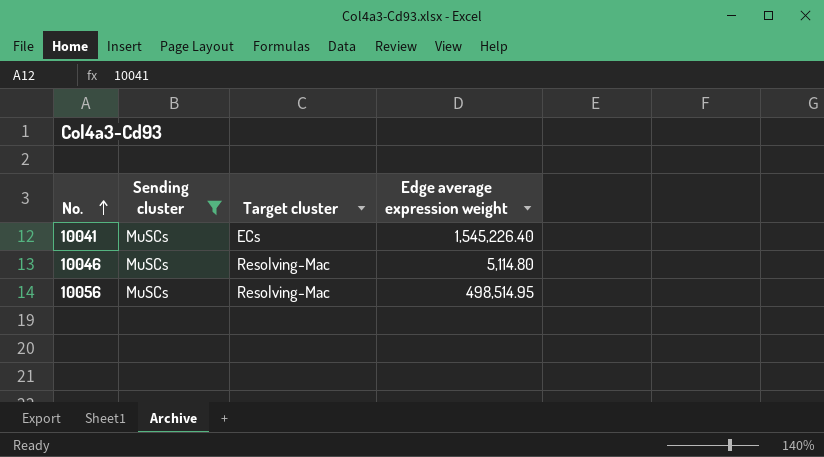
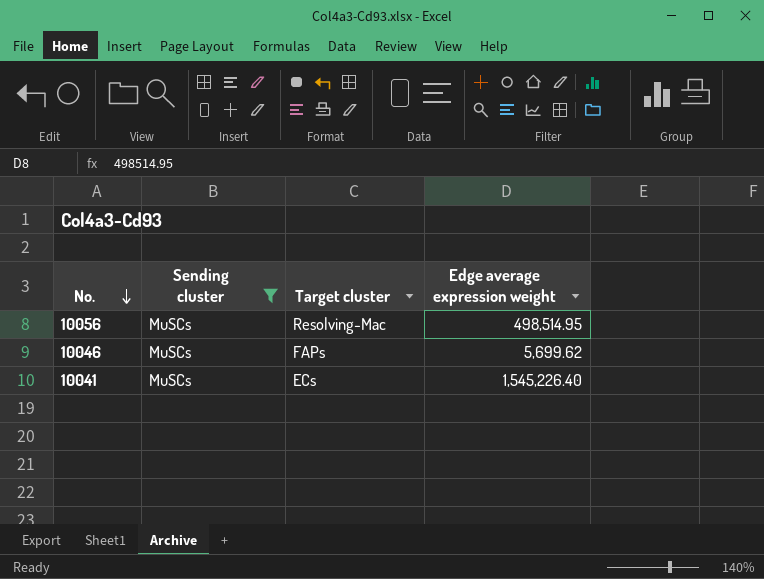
row order: No. ascending -> No. descending
10046 | Target cluster: Resolving-Mac -> FAPs
10046 | Edge average expression weight: 5,114.80 -> 5,699.62

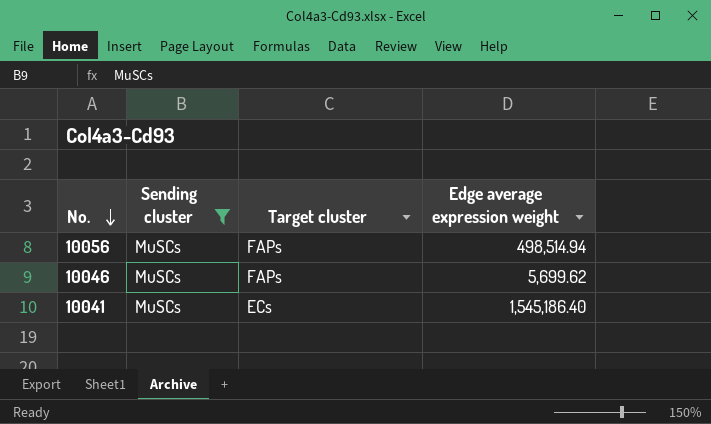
10056 | Target cluster: Resolving-Mac -> FAPs
10056 | Edge average expression weight: 498,514.95 -> 498,514.94
10041 | Edge average expression weight: 1,545,226.40 -> 1,545,186.40

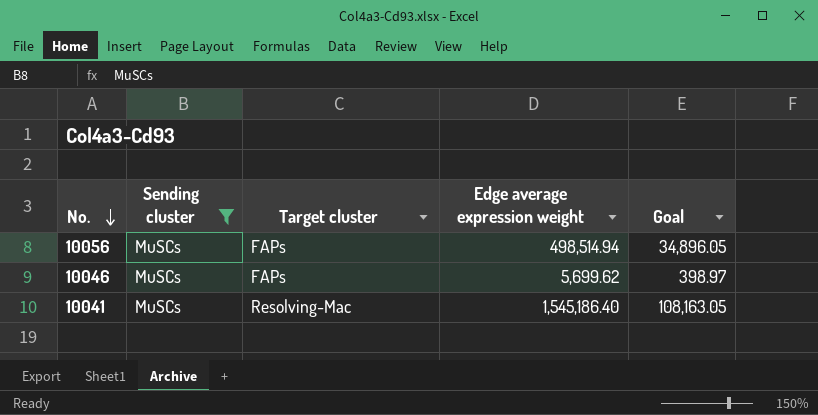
column Goal | formula: none -> [Edge average expression weight] * 0.07
10041 | Target cluster: ECs -> Resolving-Mac

